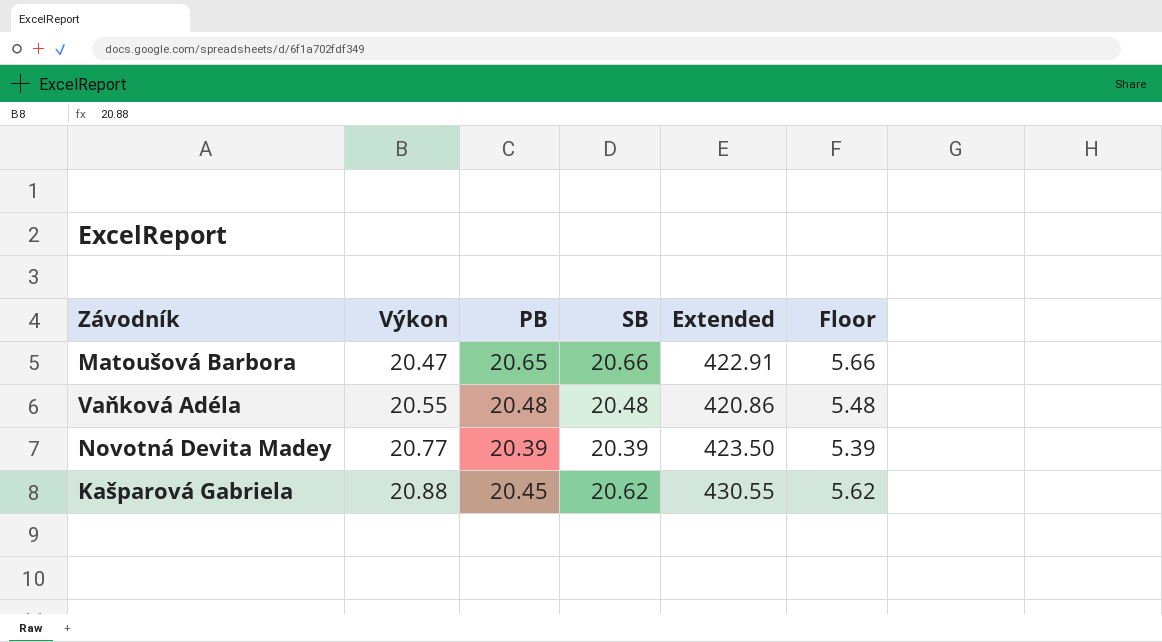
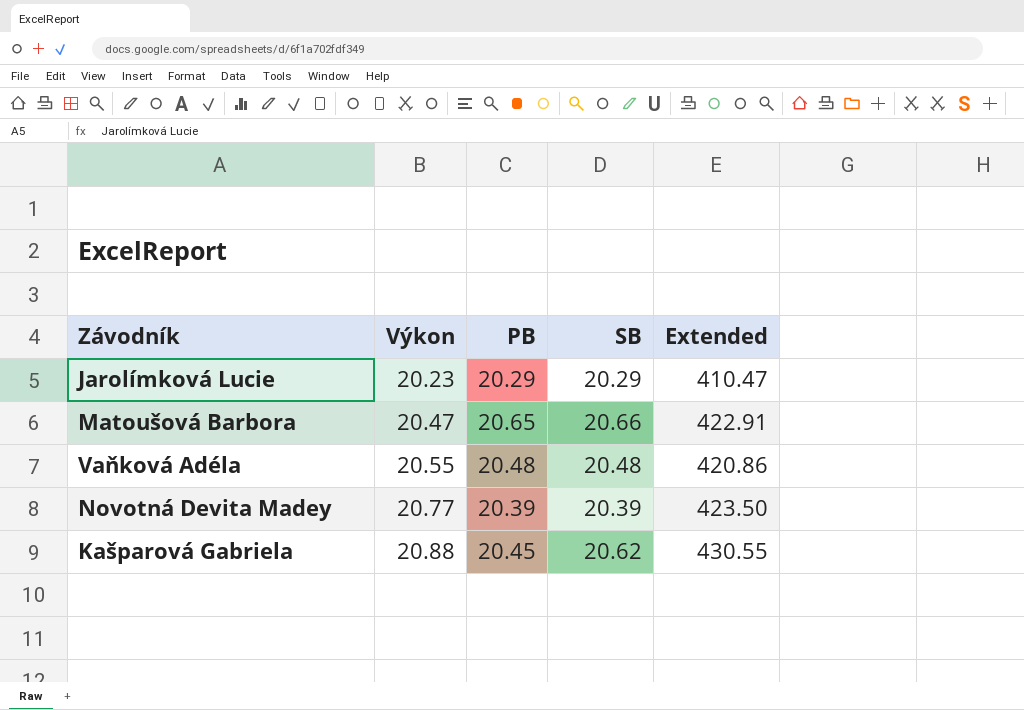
column Floor | formula: [SB] - 15 -> none
row Jarolímková Lucie: none -> 20.23 | 20.29 | 20.29 | 410.47

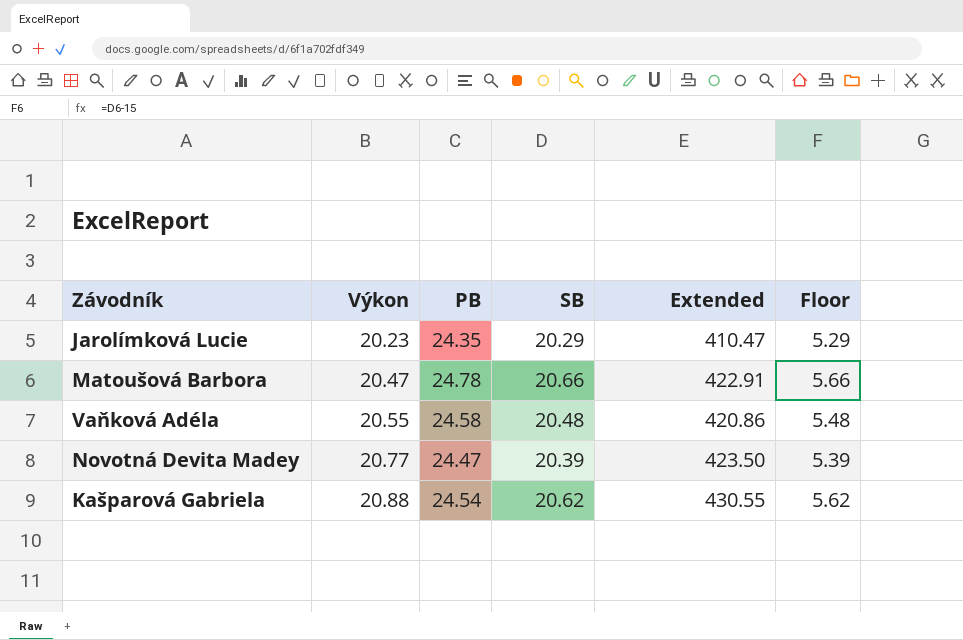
column Floor | formula: none -> [SB] - 15
Jarolímková Lucie | PB: 20.29 -> 24.35
Matoušová Barbora | PB: 20.65 -> 24.78
Vaňková Adéla | PB: 20.48 -> 24.58
Novotná Devita Madey | PB: 20.39 -> 24.47
Kašparová Gabriela | PB: 20.45 -> 24.54

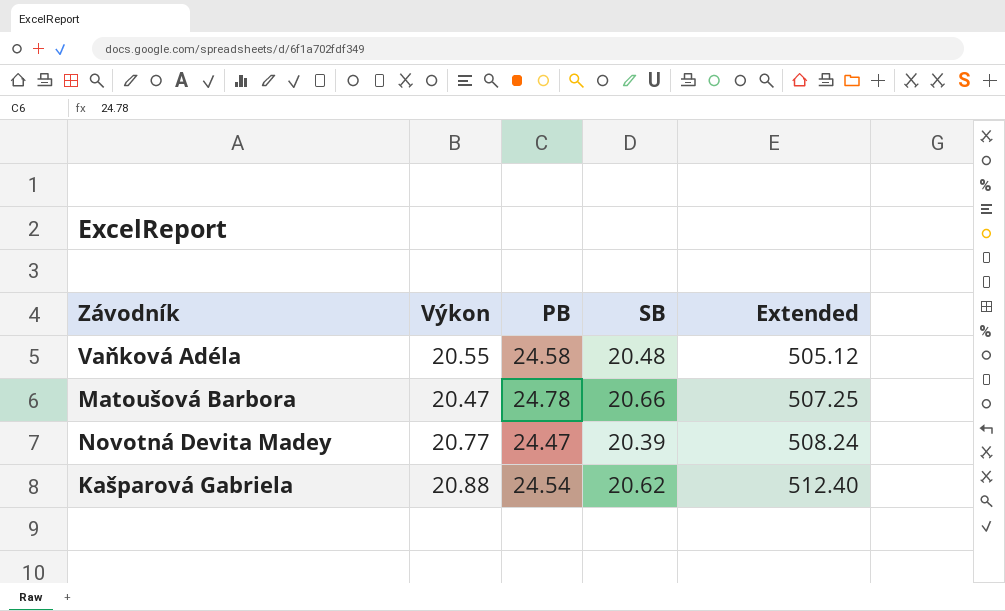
row order: Výkon ascending -> Extended ascending
column Floor | formula: [SB] - 15 -> none
column Extended | formula: [Výkon] * [SB] -> [Výkon] * [PB]
row Jarolímková Lucie: 20.23 | 24.35 | 20.29 | 410.47 | 5.29 -> none

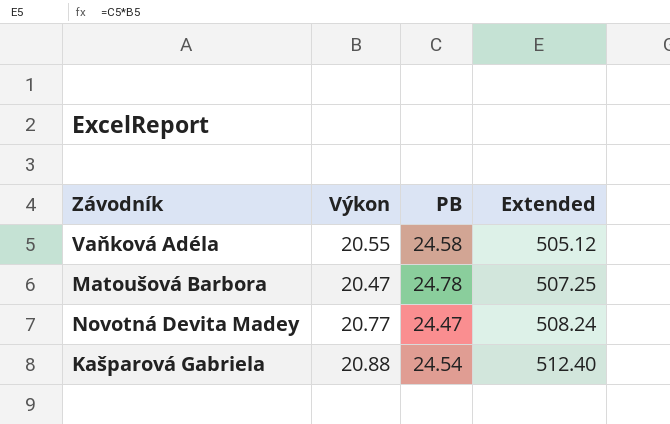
column SB | position: 4 -> none

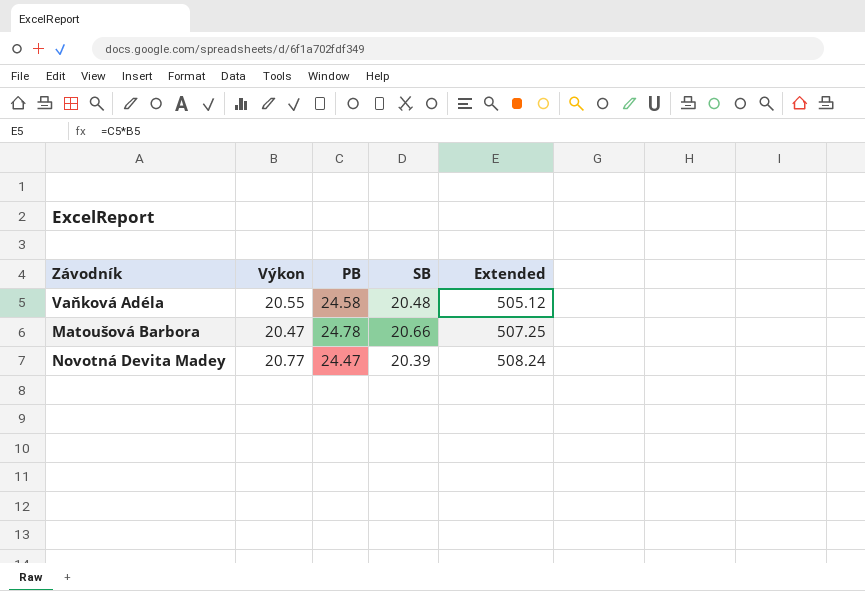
column SB | position: none -> 4
row Kašparová Gabriela: 20.88 | 24.54 | 512.40 -> none

